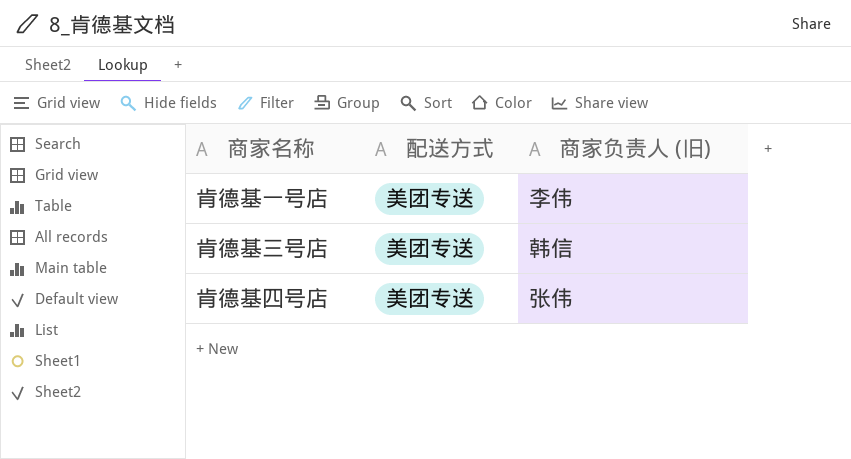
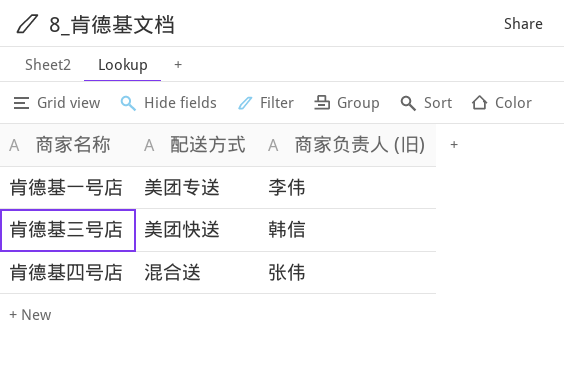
肯德基三号店 | 配送方式: 美团专送 -> 美团快送
肯德基四号店 | 配送方式: 美团专送 -> 混合送

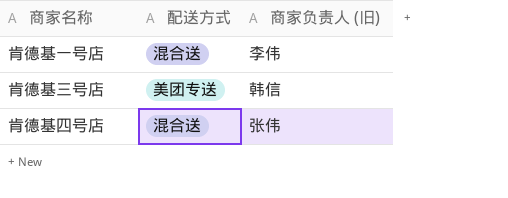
肯德基一号店 | 配送方式: 美团专送 -> 混合送
肯德基三号店 | 配送方式: 美团快送 -> 美团专送

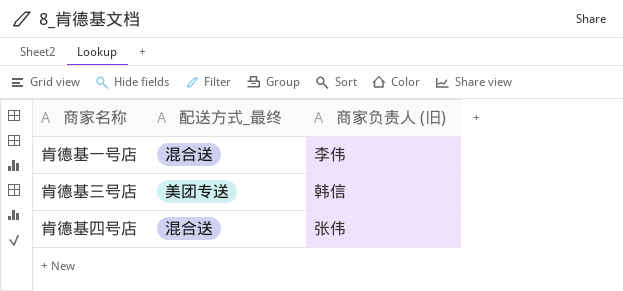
column name: 配送方式 -> 配送方式_最终

